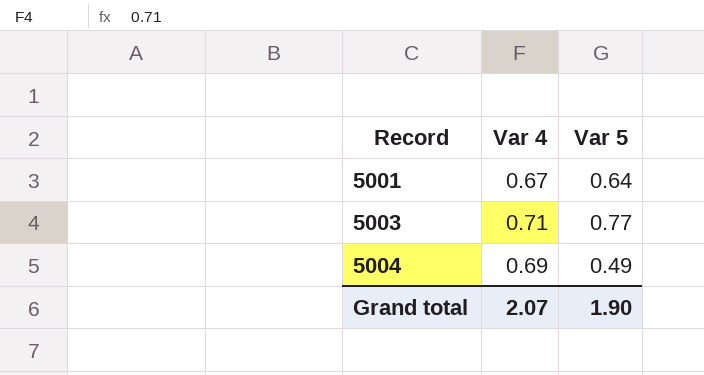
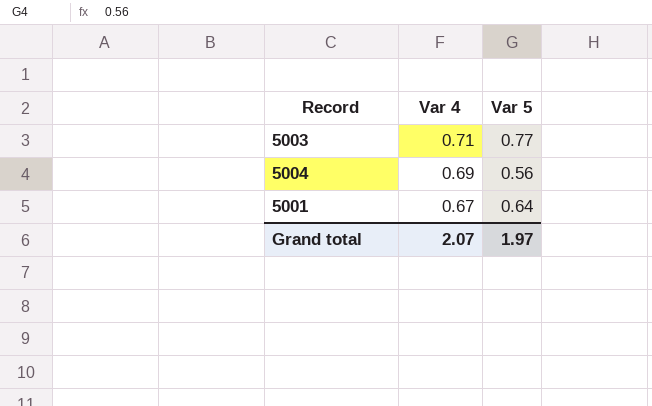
row order: Record ascending -> Var 4 descending
5004 | Var 5: 0.49 -> 0.56
Grand total | Var 5: 1.90 -> 1.97

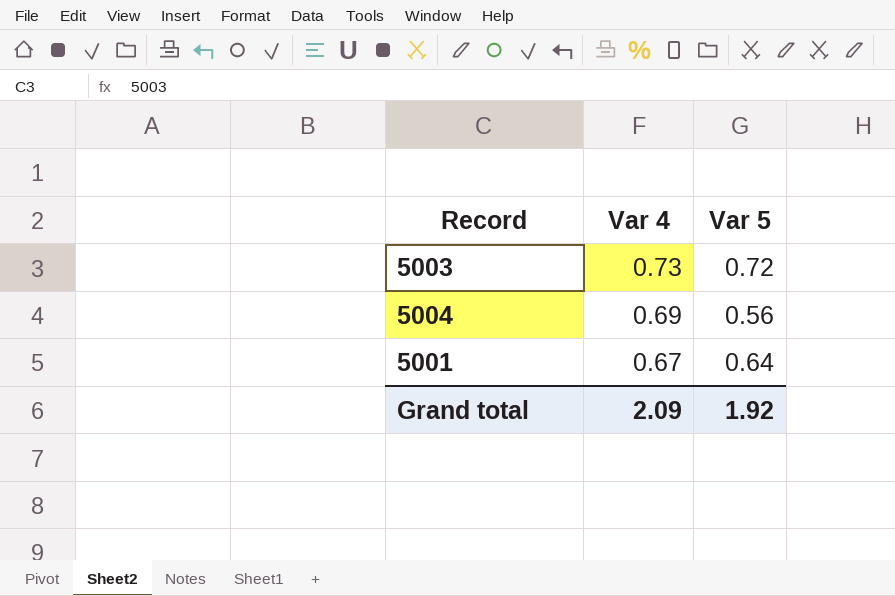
5003 | Var 4: 0.71 -> 0.73
5003 | Var 5: 0.77 -> 0.72
Grand total | Var 4: 2.07 -> 2.09
Grand total | Var 5: 1.97 -> 1.92

